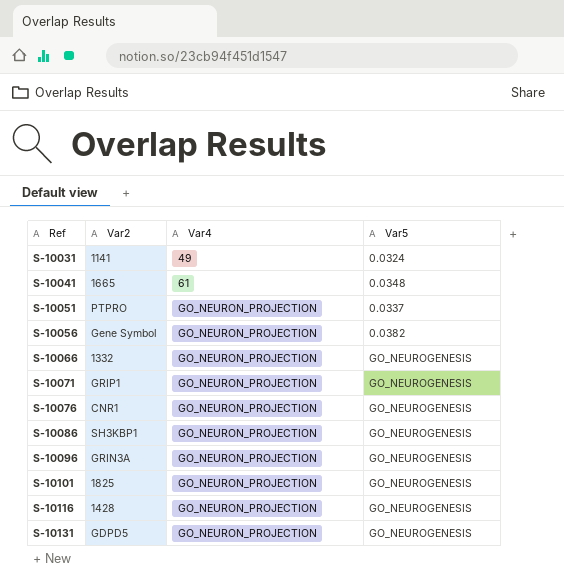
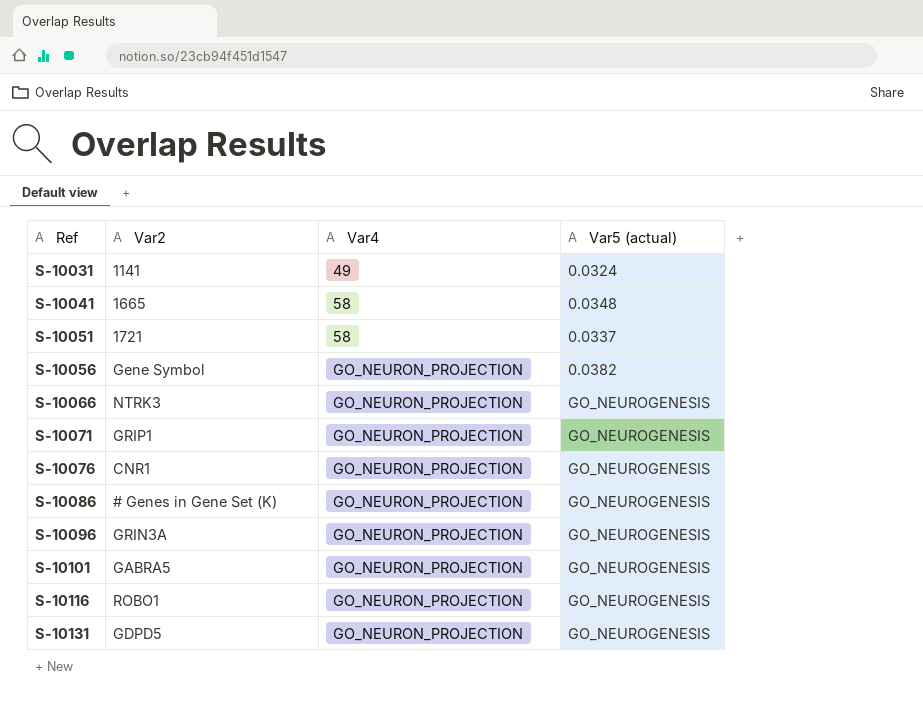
column name: Var5 -> Var5 (actual)
S-10041 | Var4: 61 -> 58
S-10051 | Var2: PTPRO -> 1721
S-10051 | Var4: GO_NEURON_PROJECTION -> 58
S-10066 | Var2: 1332 -> NTRK3
S-10086 | Var2: SH3KBP1 -> # Genes in Gene Set (K)
S-10101 | Var2: 1825 -> GABRA5
S-10116 | Var2: 1428 -> ROBO1

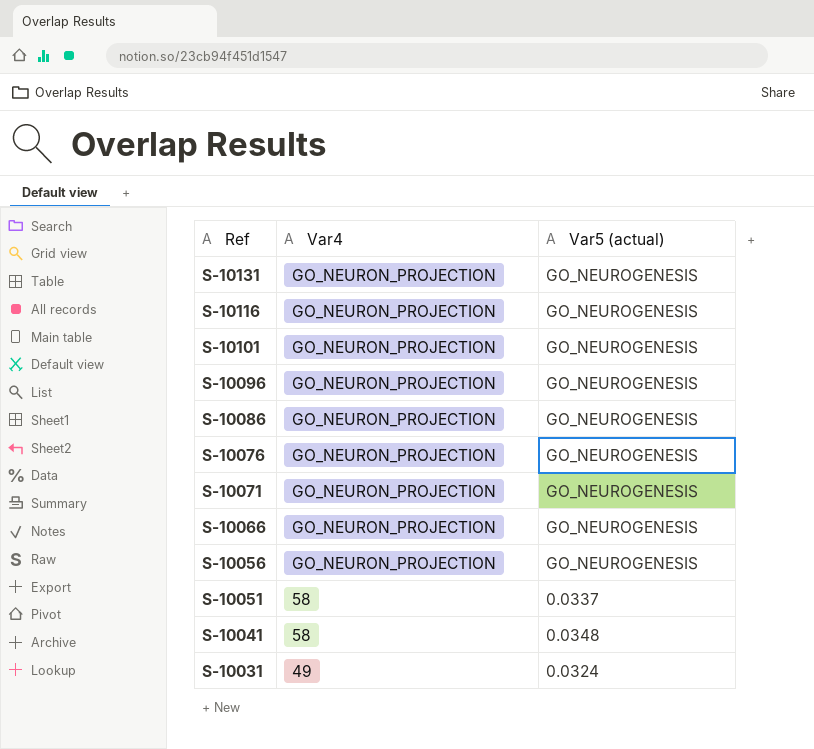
row order: Ref ascending -> Ref descending
column Var2 | position: 2 -> none
S-10056 | Var5 (actual): 0.0382 -> GO_NEUROGENESIS

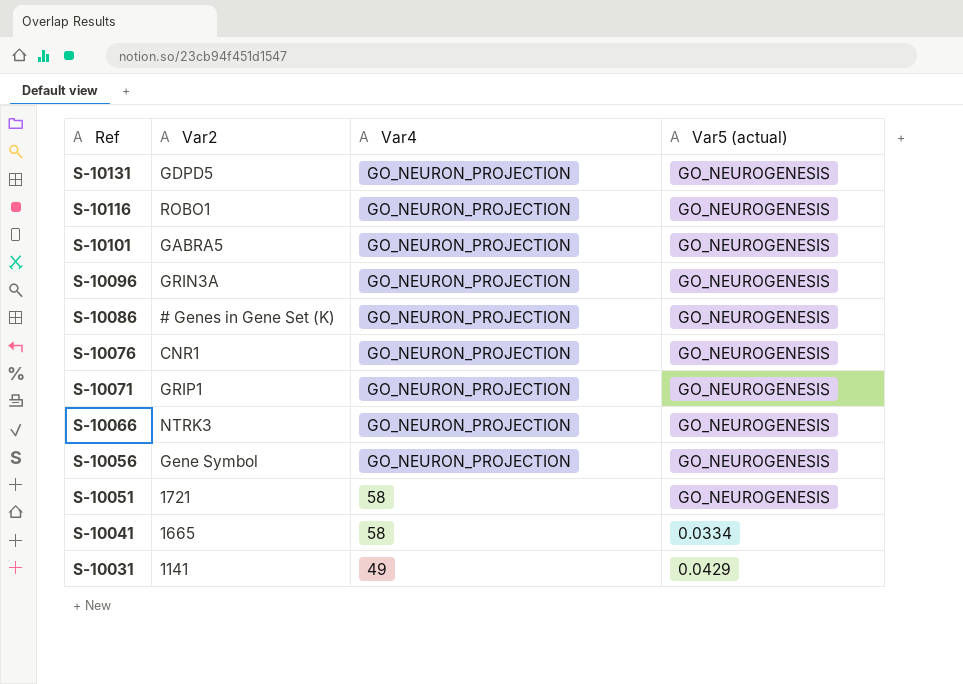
column Var2 | position: none -> 2
S-10051 | Var5 (actual): 0.0337 -> GO_NEUROGENESIS
S-10041 | Var5 (actual): 0.0348 -> 0.0334
S-10031 | Var5 (actual): 0.0324 -> 0.0429

